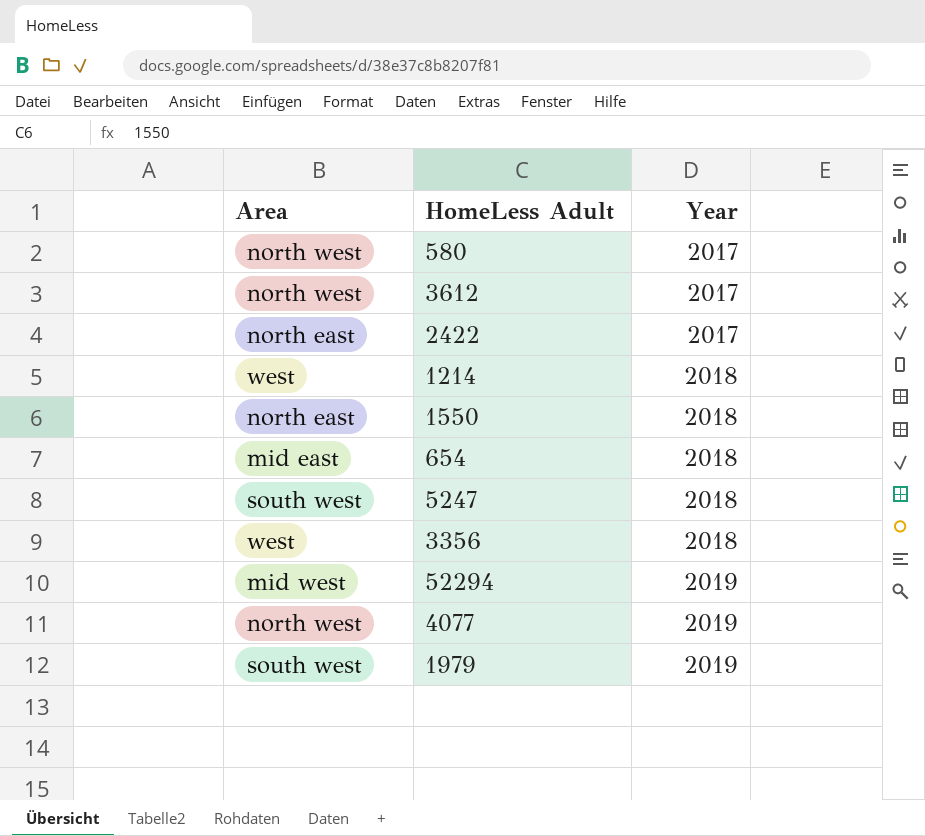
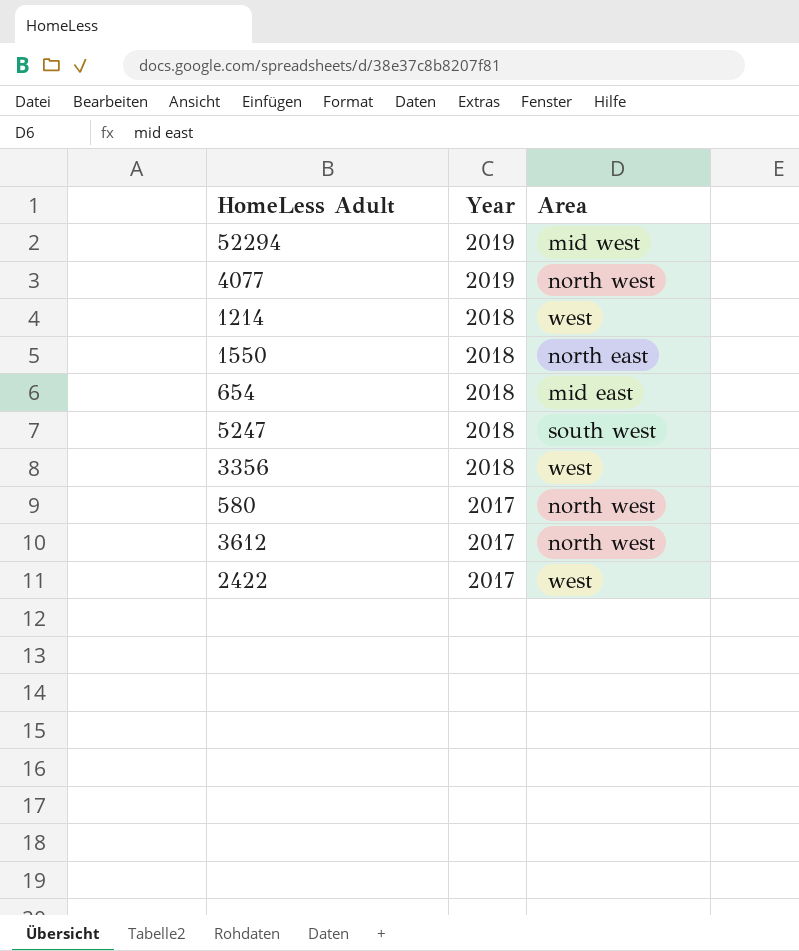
row order: Year ascending -> Year descending
column Area | position: 1 -> 3
row 1979: south west | 2019 -> none
2422 | Area: north east -> west

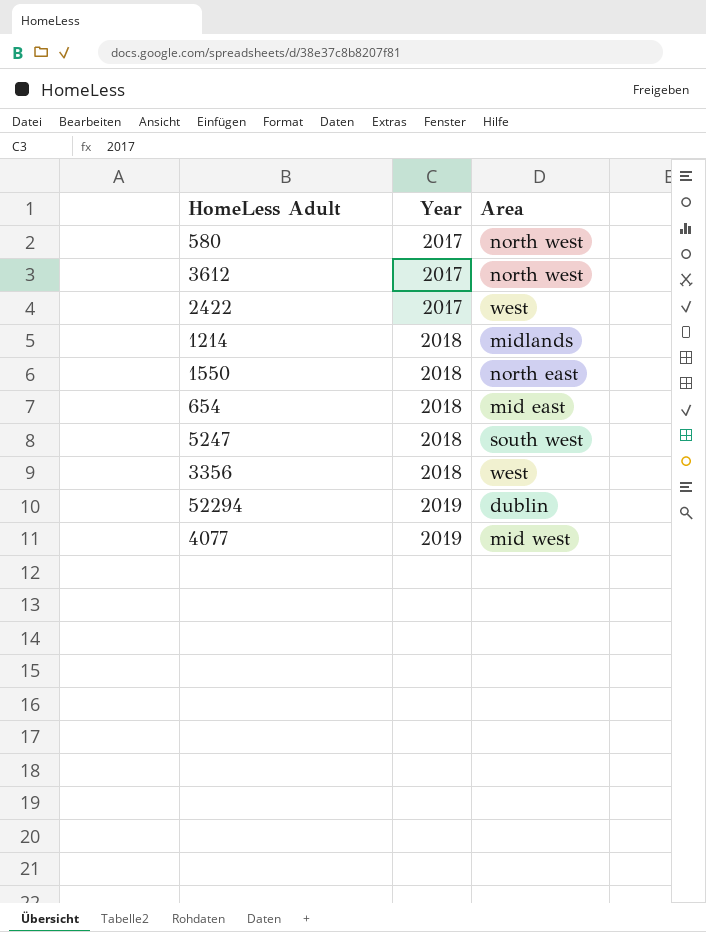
row order: Year descending -> Year ascending
1214 | Area: west -> midlands
52294 | Area: mid west -> dublin
4077 | Area: north west -> mid west

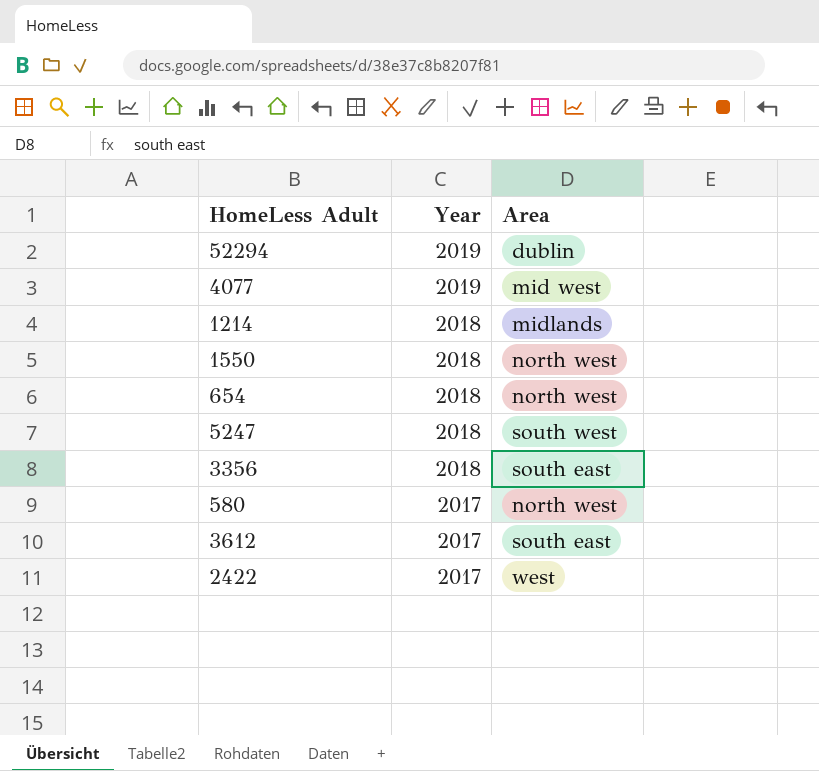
row order: Year ascending -> Year descending
1550 | Area: north east -> north west
654 | Area: mid east -> north west
3356 | Area: west -> south east
3612 | Area: north west -> south east

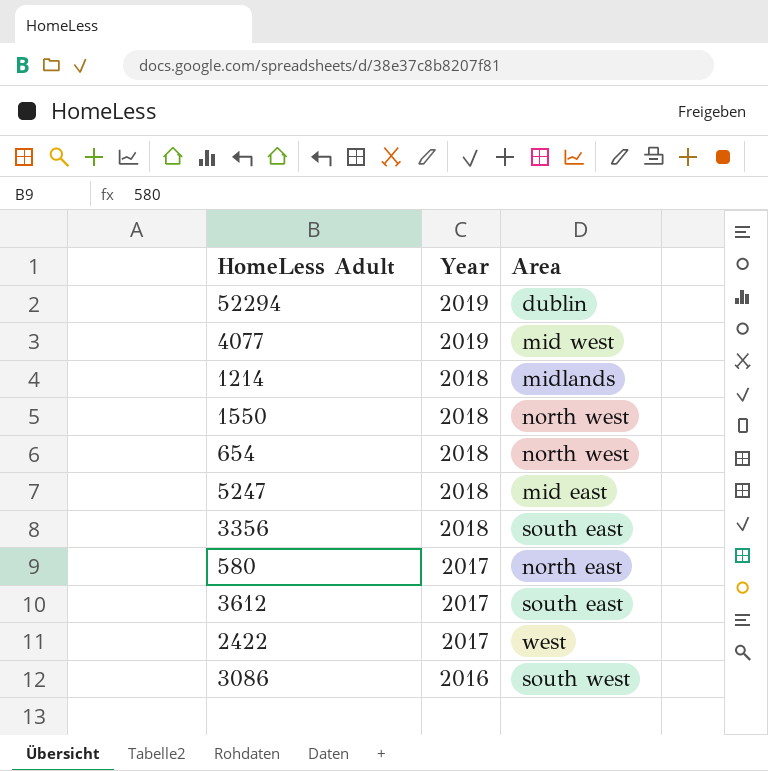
5247 | Area: south west -> mid east
580 | Area: north west -> north east
row 3086: none -> 2016 | south west

